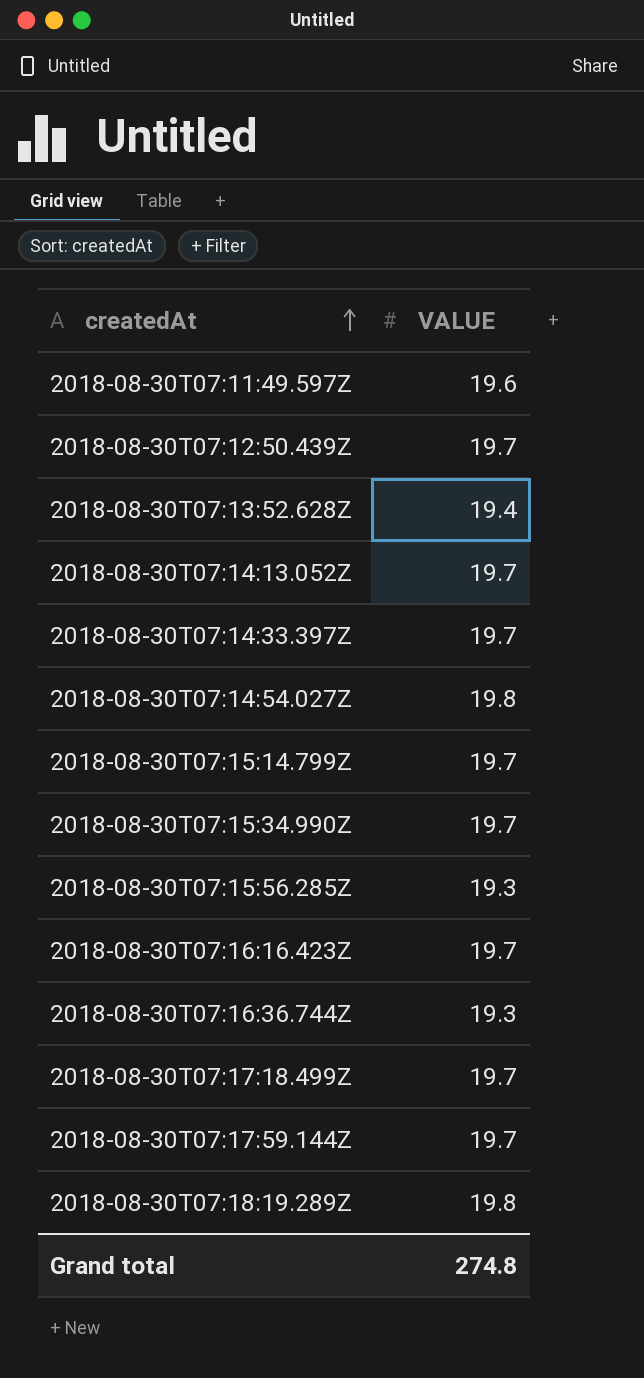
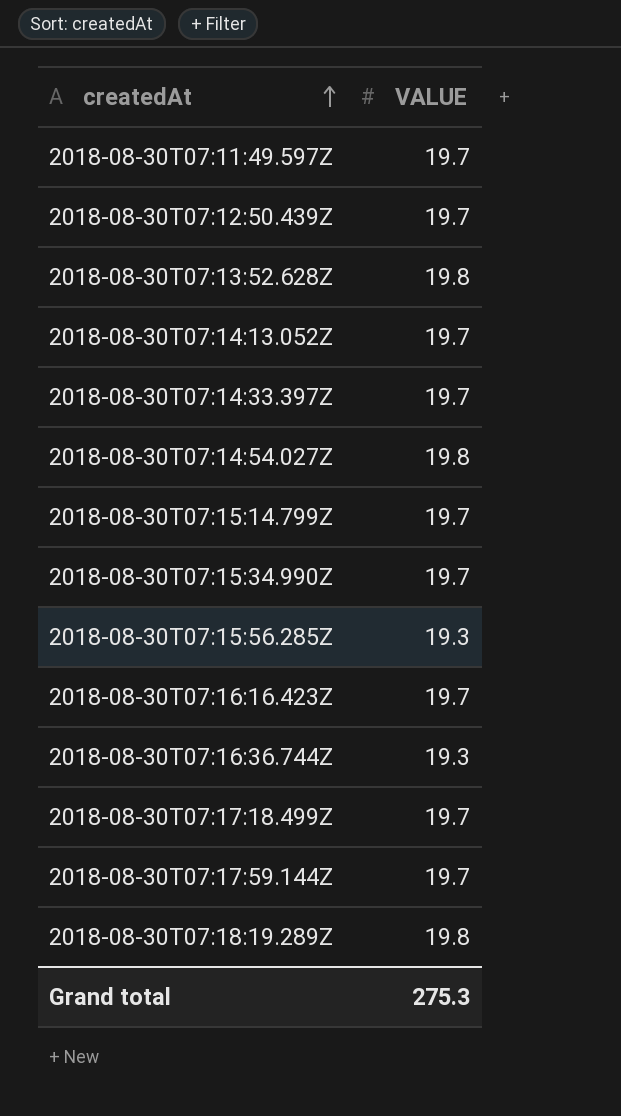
2018-08-30T07:11:49.597Z | VALUE: 19.6 -> 19.7
2018-08-30T07:13:52.628Z | VALUE: 19.4 -> 19.8
Grand total | VALUE: 274.8 -> 275.3

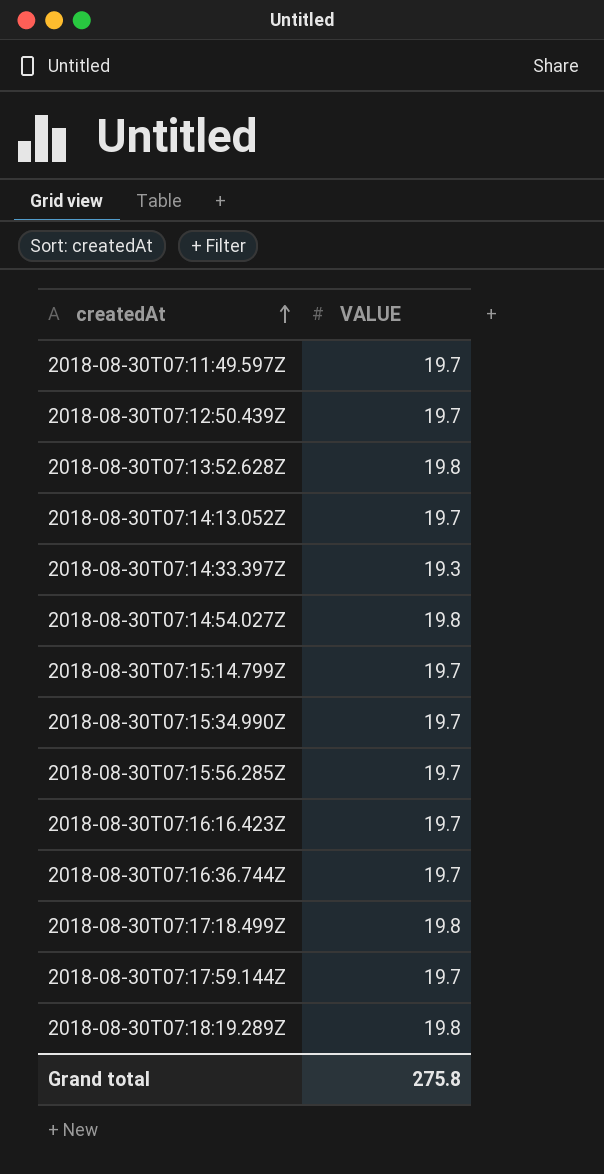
2018-08-30T07:14:33.397Z | VALUE: 19.7 -> 19.3
2018-08-30T07:15:56.285Z | VALUE: 19.3 -> 19.7
2018-08-30T07:16:36.744Z | VALUE: 19.3 -> 19.7
2018-08-30T07:17:18.499Z | VALUE: 19.7 -> 19.8
Grand total | VALUE: 275.3 -> 275.8

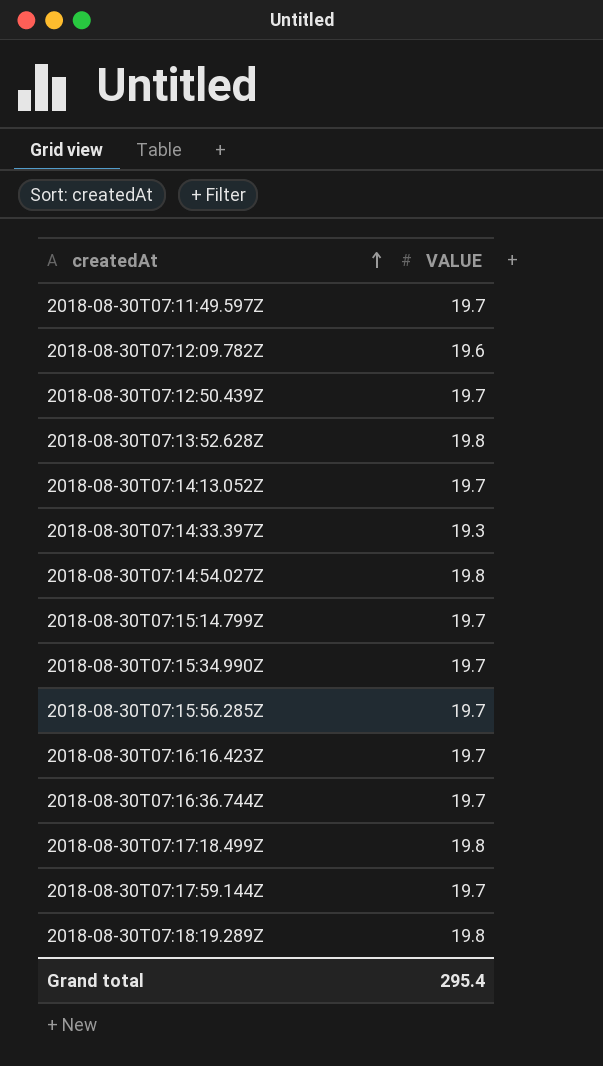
row 2018-08-30T07:12:09.782Z: none -> 19.6
Grand total | VALUE: 275.8 -> 295.4

